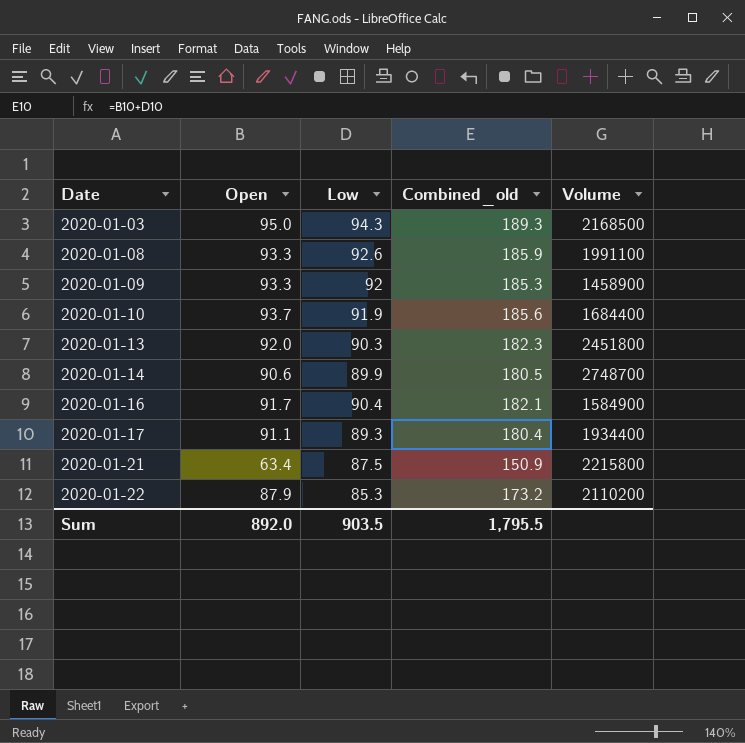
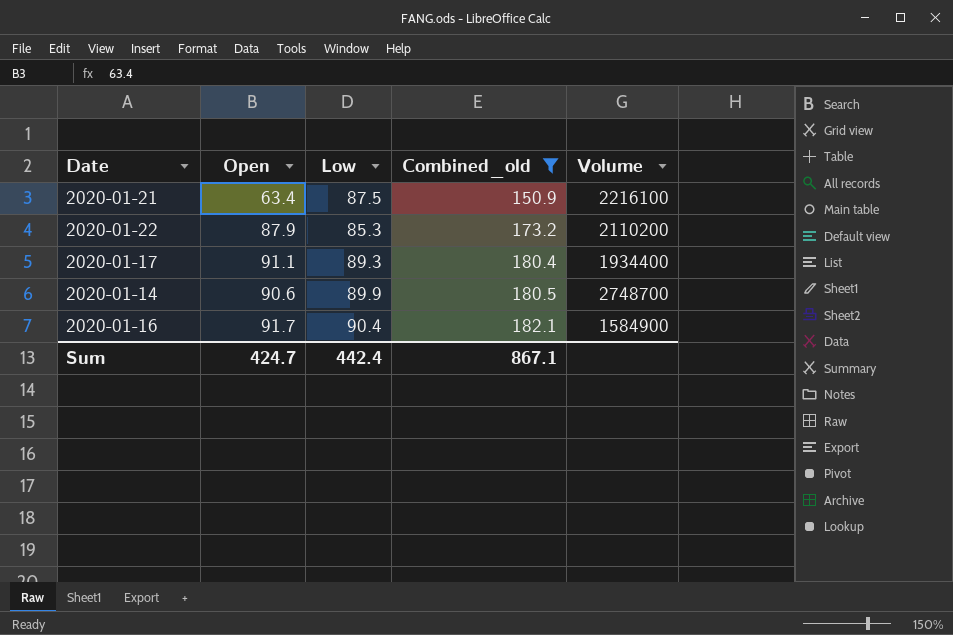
filter: none -> Combined_old <= 182.1
row order: Date ascending -> Combined_old ascending
2020-01-21 | Volume: 2215800 -> 2216100
Sum | Open: 892.0 -> 424.7
Sum | Low: 903.5 -> 442.4
Sum | Combined_old: 1,795.5 -> 867.1

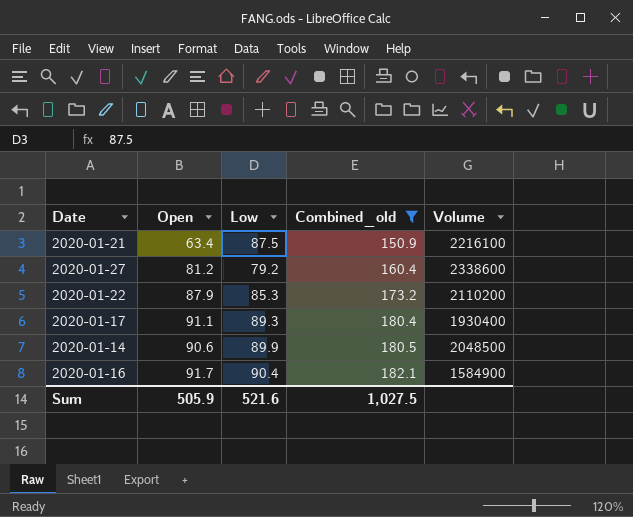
row 2020-01-27: none -> 81.2 | 79.2 | 160.4 | 2338600
2020-01-17 | Volume: 1934400 -> 1930400
2020-01-14 | Volume: 2748700 -> 2048500
Sum | Open: 424.7 -> 505.9
Sum | Low: 442.4 -> 521.6
Sum | Combined_old: 867.1 -> 1,027.5

